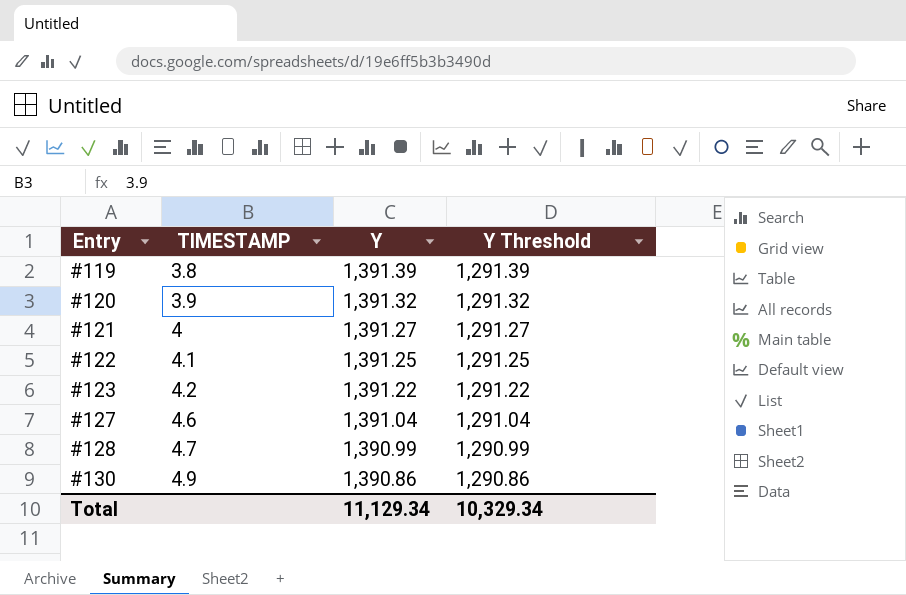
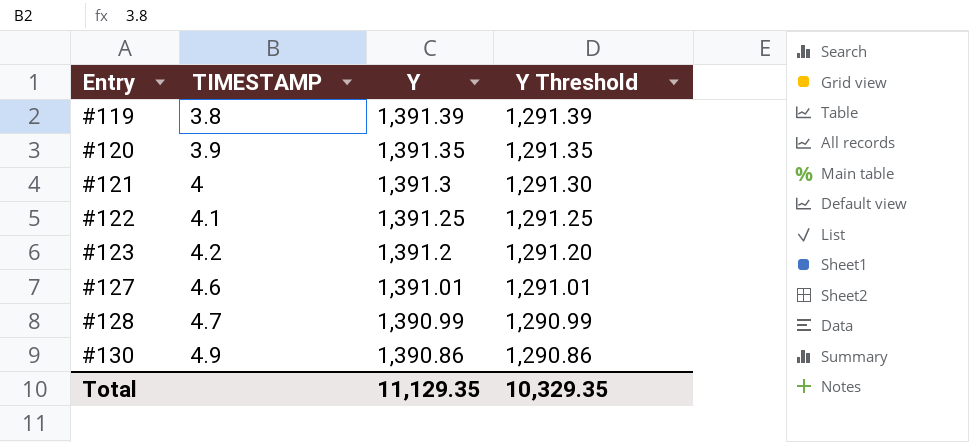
#120 | Y: 1,391.32 -> 1,391.35
#120 | Y Threshold: 1,291.32 -> 1,291.35
#121 | Y: 1,391.27 -> 1,391.3
#121 | Y Threshold: 1,291.27 -> 1,291.30
#123 | Y: 1,391.22 -> 1,391.2
#123 | Y Threshold: 1,291.22 -> 1,291.20
#127 | Y: 1,391.04 -> 1,391.01
#127 | Y Threshold: 1,291.04 -> 1,291.01
Total | Y: 11,129.34 -> 11,129.35
Total | Y Threshold: 10,329.34 -> 10,329.35

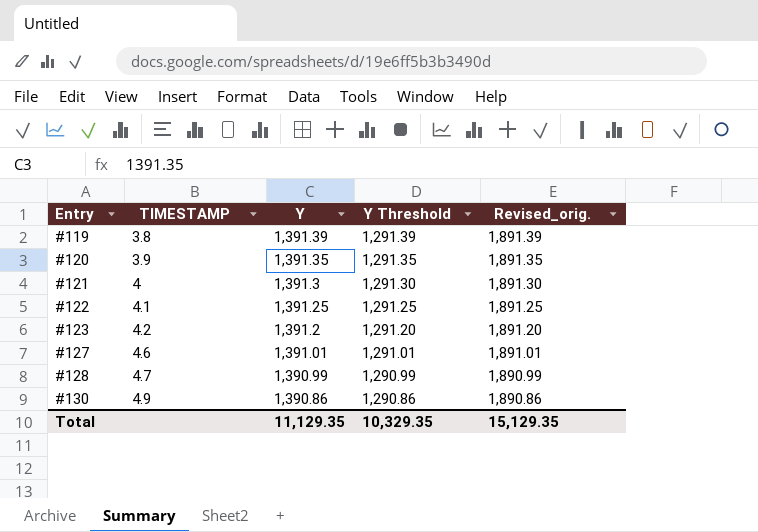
column Revised_orig. | formula: none -> [Y] + 500

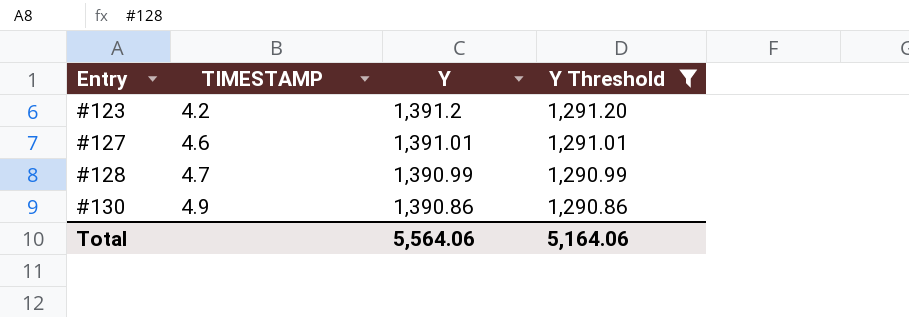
filter: none -> Y Threshold <= 1,291.20
column Revised_orig. | formula: [Y] + 500 -> none
Total | Y: 11,129.35 -> 5,564.06
Total | Y Threshold: 10,329.35 -> 5,164.06

